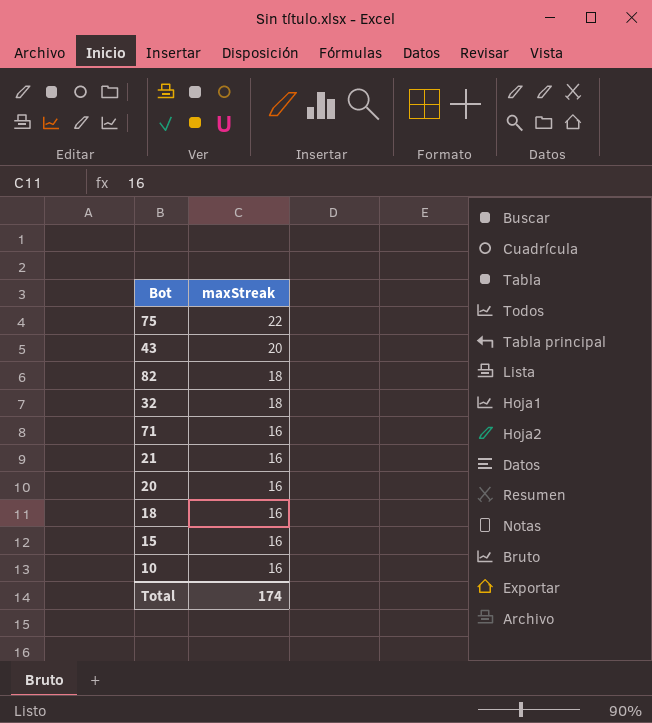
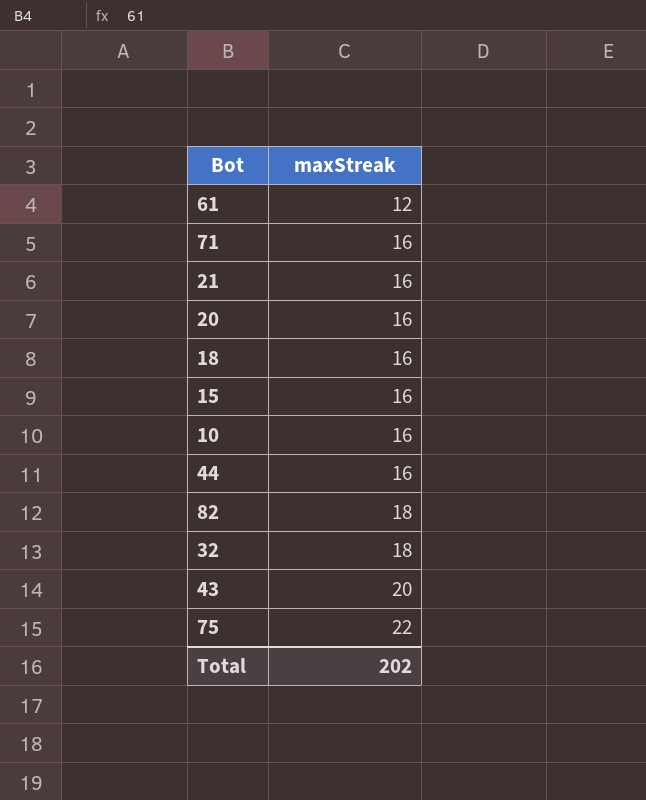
row order: maxStreak descending -> maxStreak ascending
row 61: none -> 12
row 44: none -> 16
Total | maxStreak: 174 -> 202

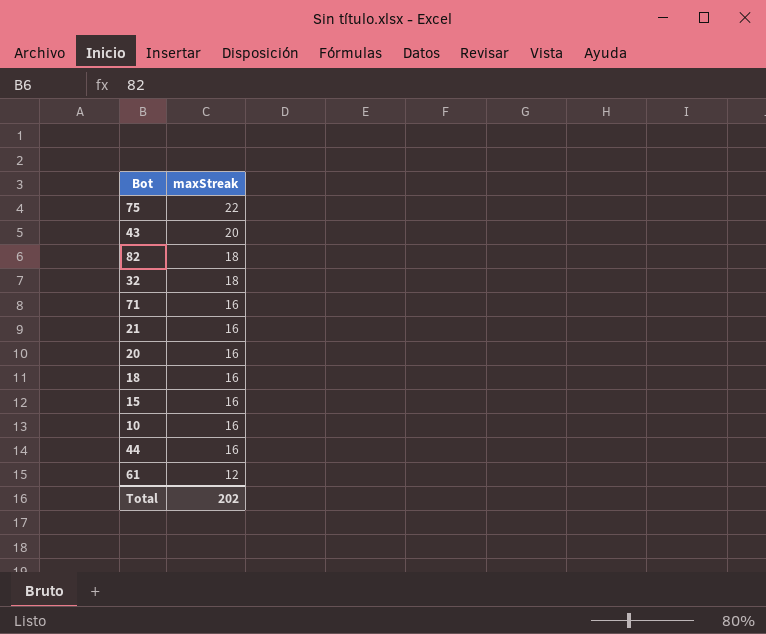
row order: maxStreak ascending -> maxStreak descending

